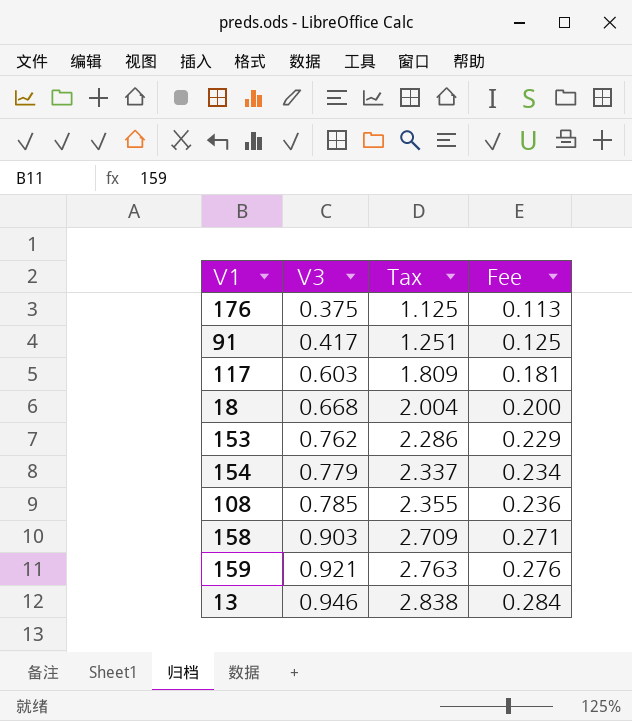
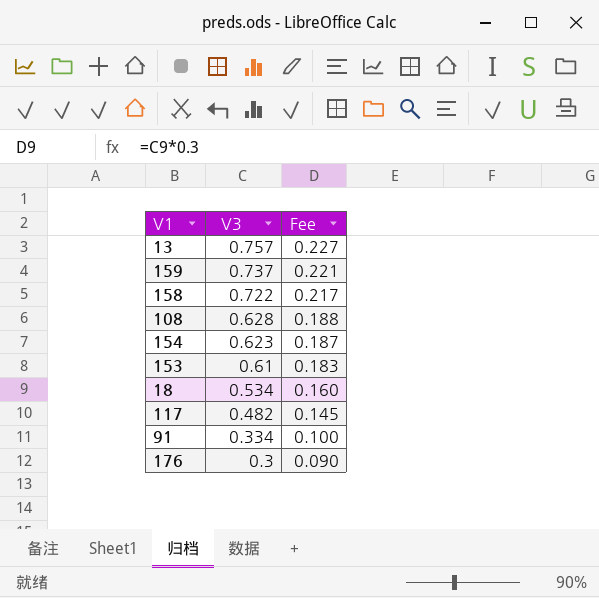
row order: V3 ascending -> V3 descending
column Tax | formula: [V3] * 3 -> none
13 | V3: 0.946 -> 0.757
13 | Fee: 0.284 -> 0.227
159 | V3: 0.921 -> 0.737
159 | Fee: 0.276 -> 0.221
158 | V3: 0.903 -> 0.722
158 | Fee: 0.271 -> 0.217
108 | V3: 0.785 -> 0.628
108 | Fee: 0.236 -> 0.188
154 | V3: 0.779 -> 0.623
154 | Fee: 0.234 -> 0.187
153 | V3: 0.762 -> 0.61
153 | Fee: 0.229 -> 0.183
18 | V3: 0.668 -> 0.534
18 | Fee: 0.200 -> 0.160
117 | V3: 0.603 -> 0.482
117 | Fee: 0.181 -> 0.145
91 | V3: 0.417 -> 0.334
91 | Fee: 0.125 -> 0.100
176 | V3: 0.375 -> 0.3
176 | Fee: 0.113 -> 0.090

